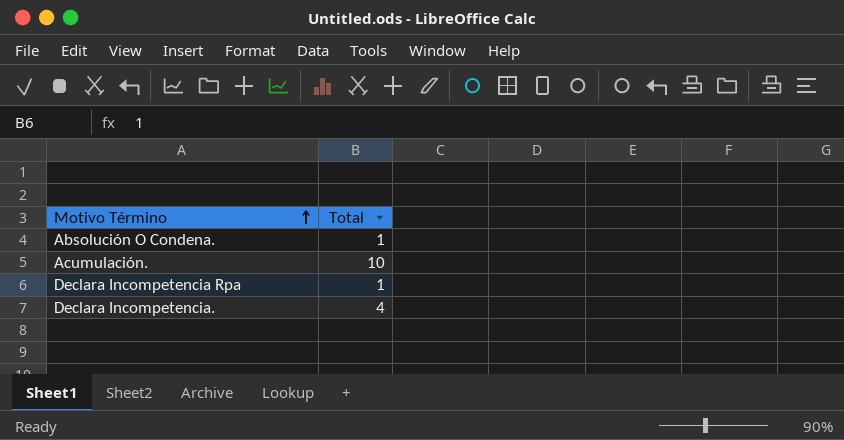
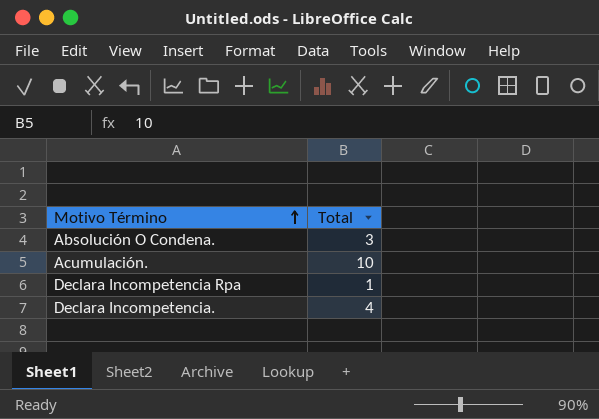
Absolución O Condena. | Total: 1 -> 3

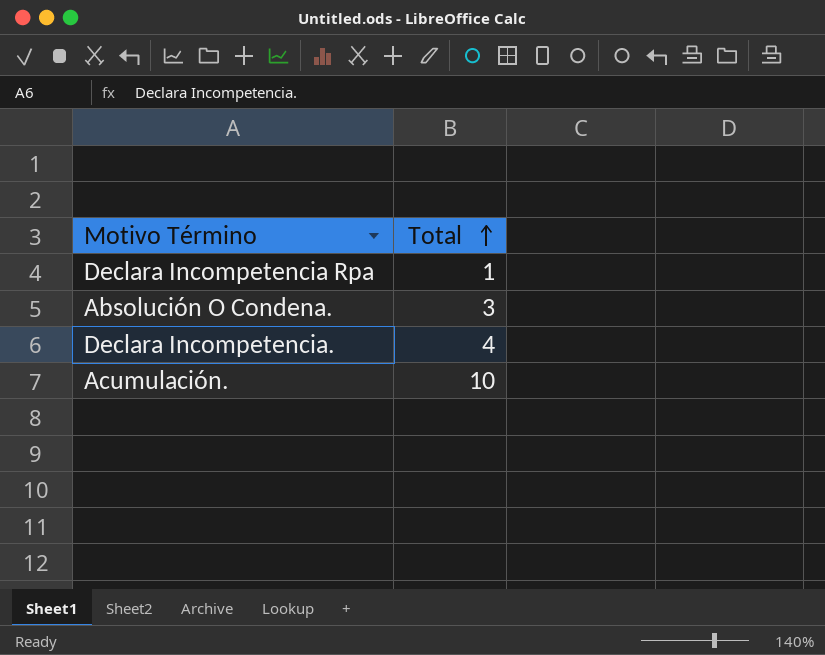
row order: Motivo Término ascending -> Total ascending

